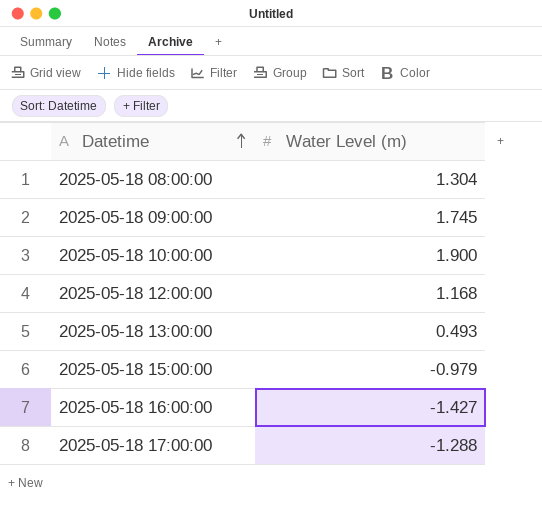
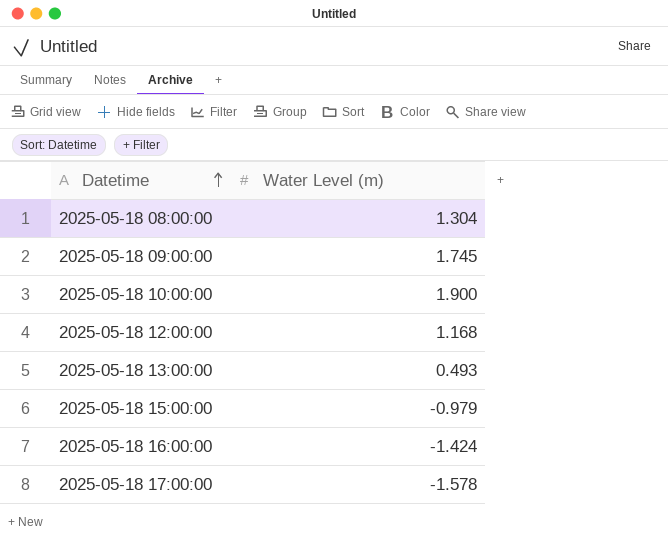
2025-05-18 16:00:00 | Water Level (m): -1.427 -> -1.424
2025-05-18 17:00:00 | Water Level (m): -1.288 -> -1.578

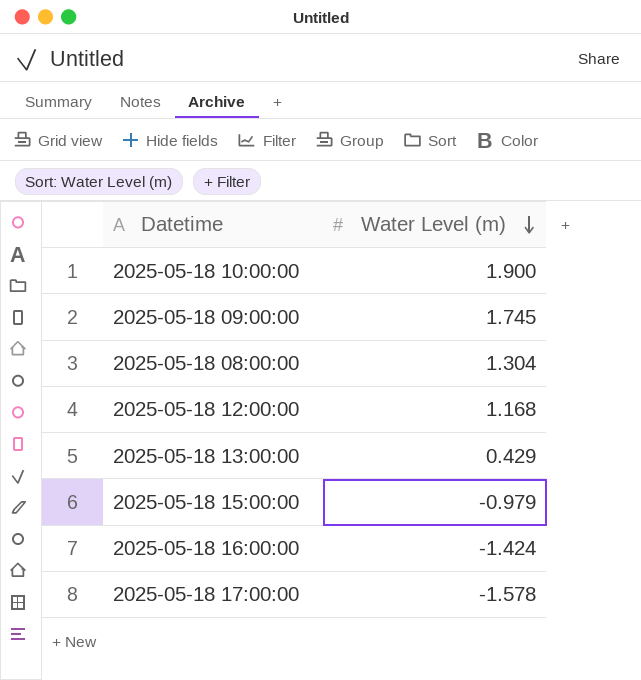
row order: Datetime ascending -> Water Level (m) descending
2025-05-18 13:00:00 | Water Level (m): 0.493 -> 0.429

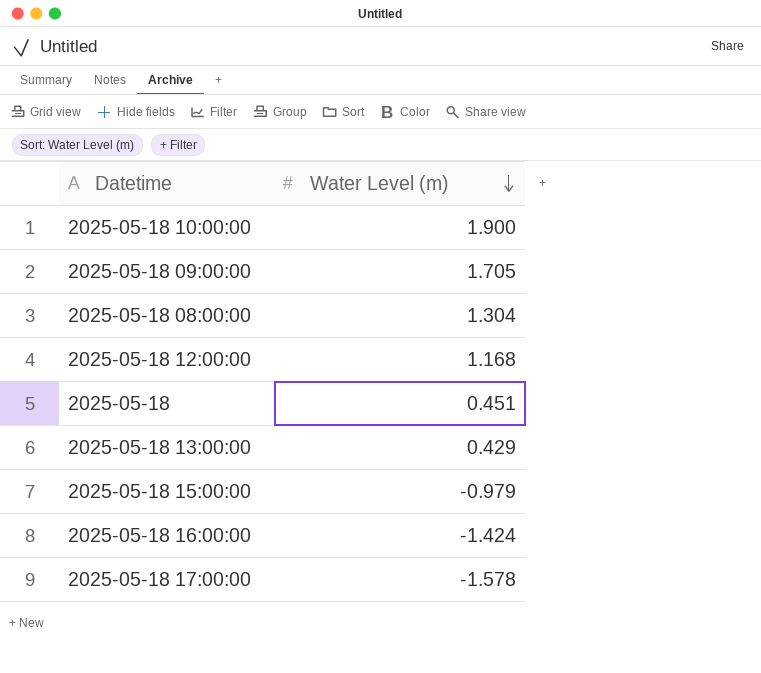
2025-05-18 09:00:00 | Water Level (m): 1.745 -> 1.705
row 2025-05-18: none -> 0.451

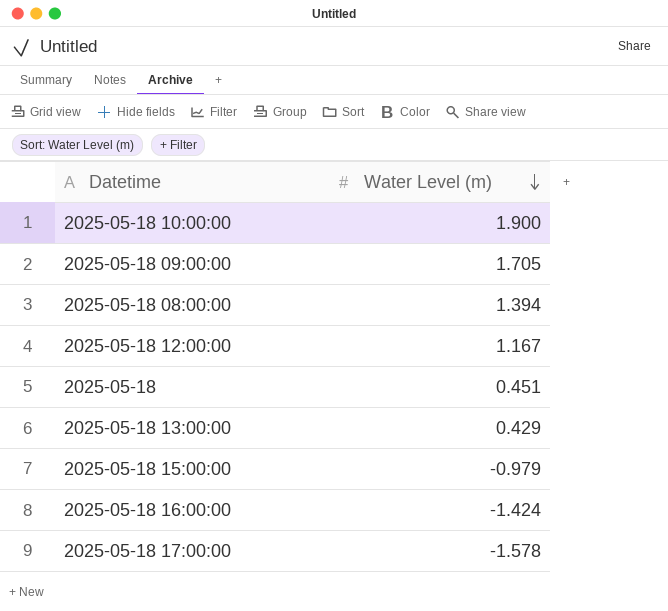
2025-05-18 08:00:00 | Water Level (m): 1.304 -> 1.394
2025-05-18 12:00:00 | Water Level (m): 1.168 -> 1.167

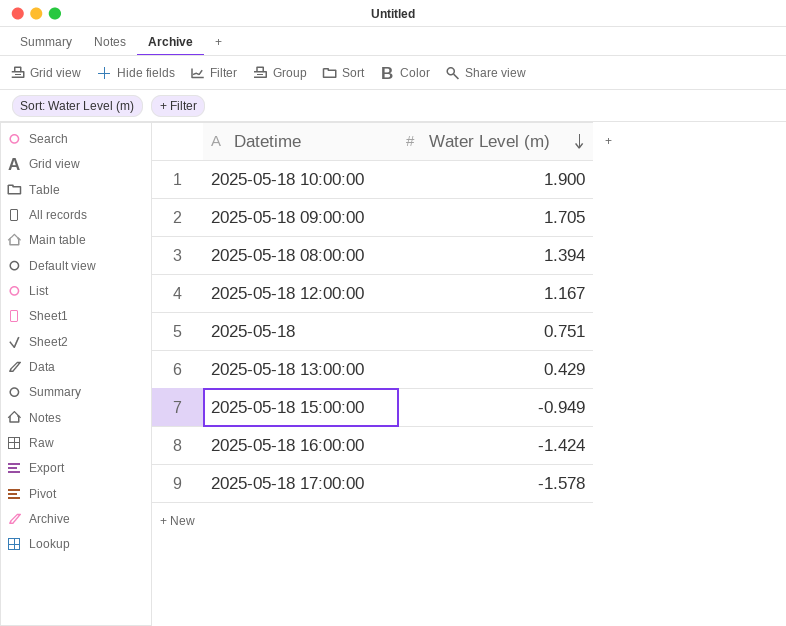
2025-05-18 | Water Level (m): 0.451 -> 0.751
2025-05-18 15:00:00 | Water Level (m): -0.979 -> -0.949

